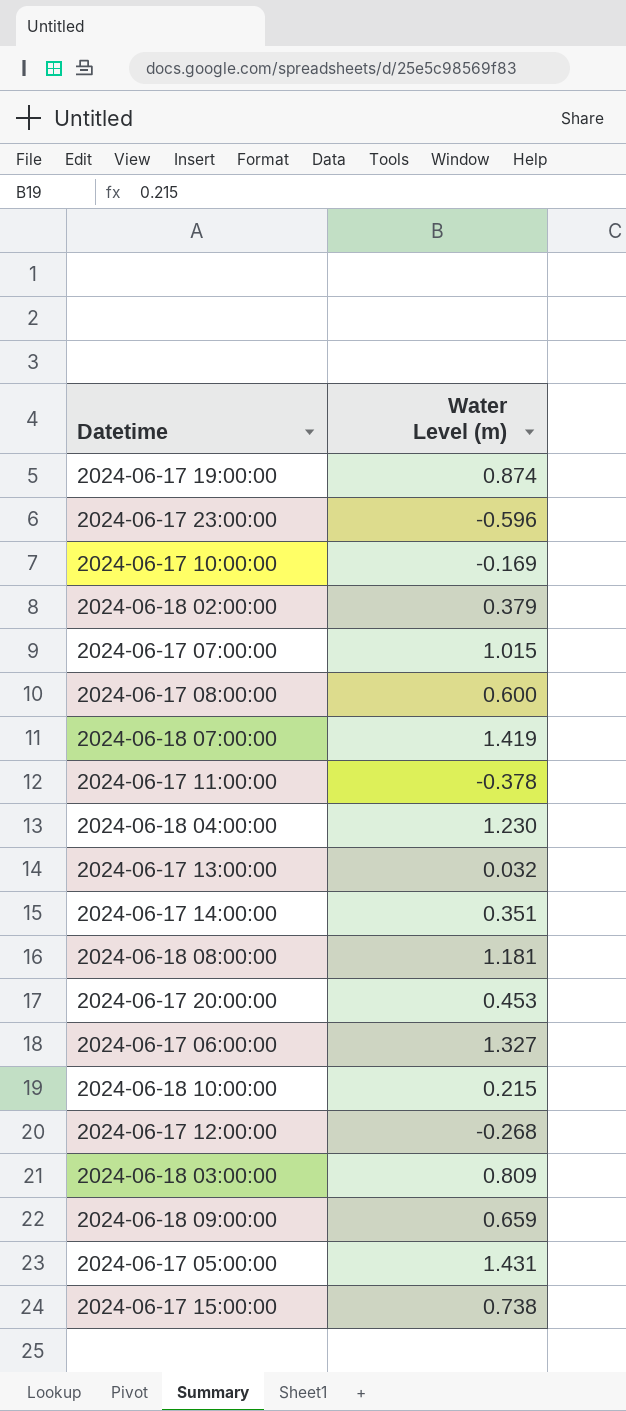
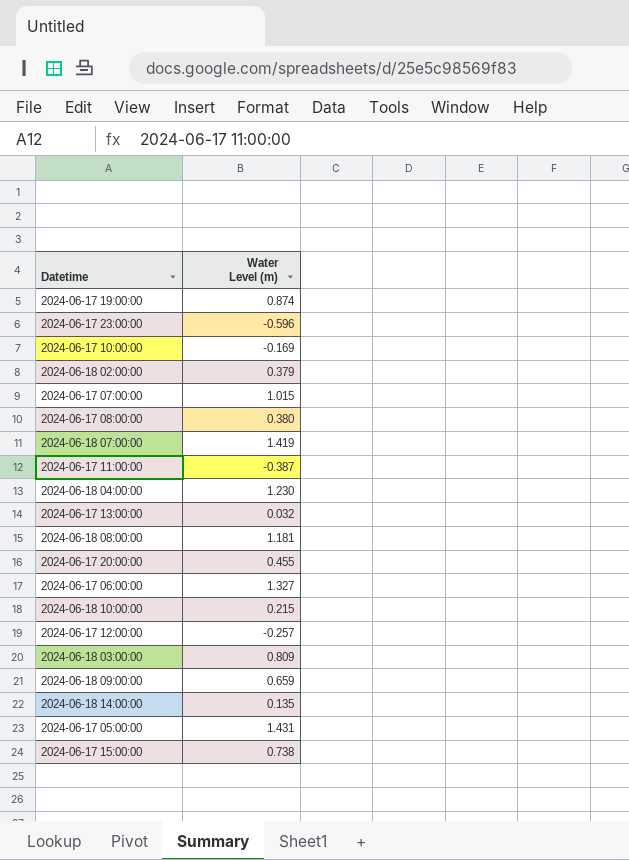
row 2024-06-17 14:00:00: 0.351 -> none
2024-06-17 08:00:00 | Water Level (m): 0.600 -> 0.380
2024-06-17 11:00:00 | Water Level (m): -0.378 -> -0.387
2024-06-17 20:00:00 | Water Level (m): 0.453 -> 0.455
2024-06-17 12:00:00 | Water Level (m): -0.268 -> -0.257
row 2024-06-18 14:00:00: none -> 0.135

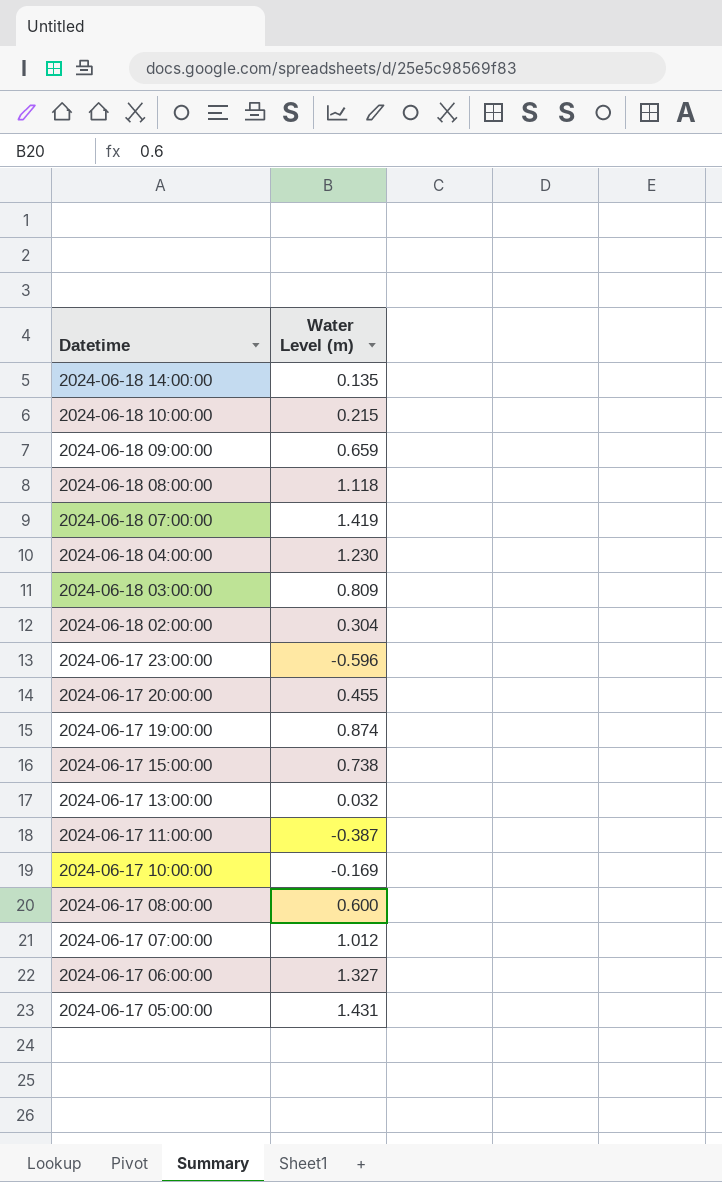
row order: none -> Datetime descending
row 2024-06-17 12:00:00: -0.257 -> none
2024-06-18 08:00:00 | Water Level (m): 1.181 -> 1.118
2024-06-18 02:00:00 | Water Level (m): 0.379 -> 0.304
2024-06-17 08:00:00 | Water Level (m): 0.380 -> 0.600
2024-06-17 07:00:00 | Water Level (m): 1.015 -> 1.012

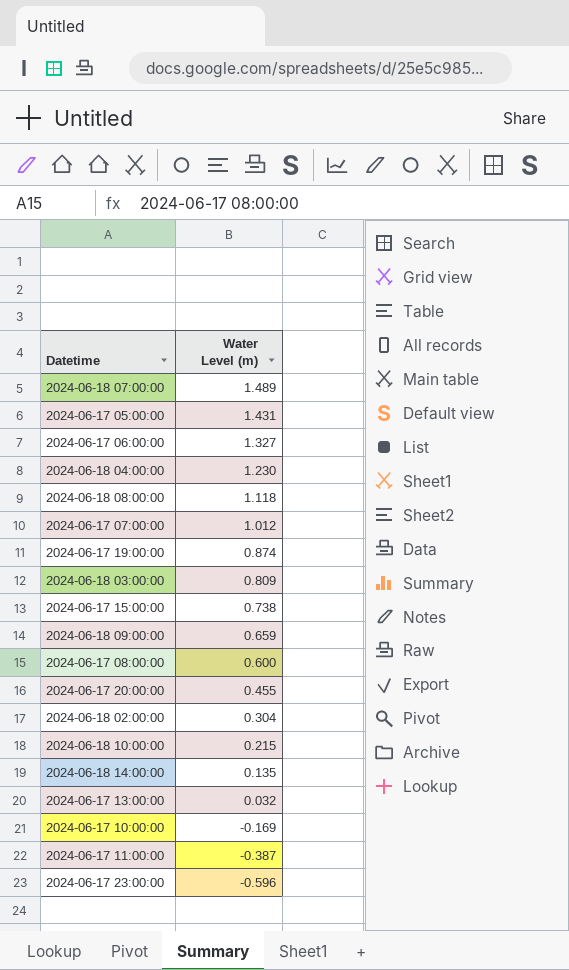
row order: Datetime descending -> Water Level (m) descending
2024-06-18 07:00:00 | Water Level (m): 1.419 -> 1.489

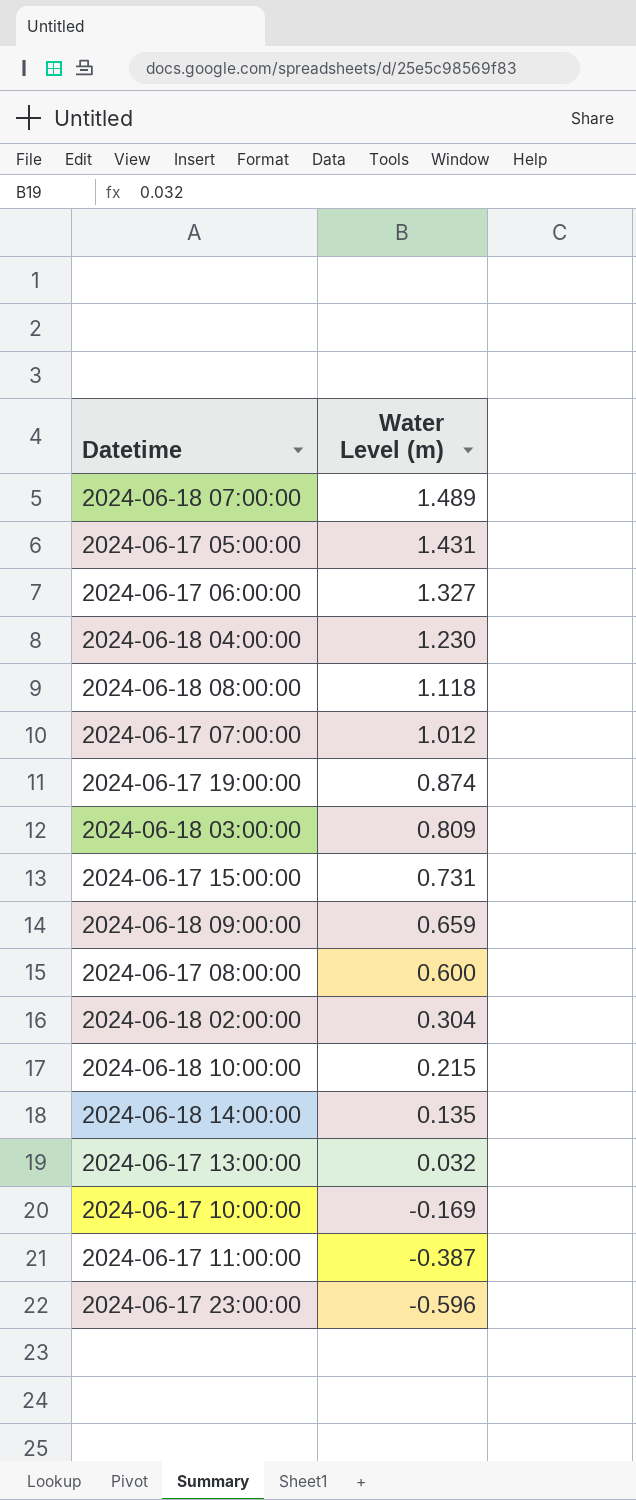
row 2024-06-17 20:00:00: 0.455 -> none
2024-06-17 15:00:00 | Water Level (m): 0.738 -> 0.731

